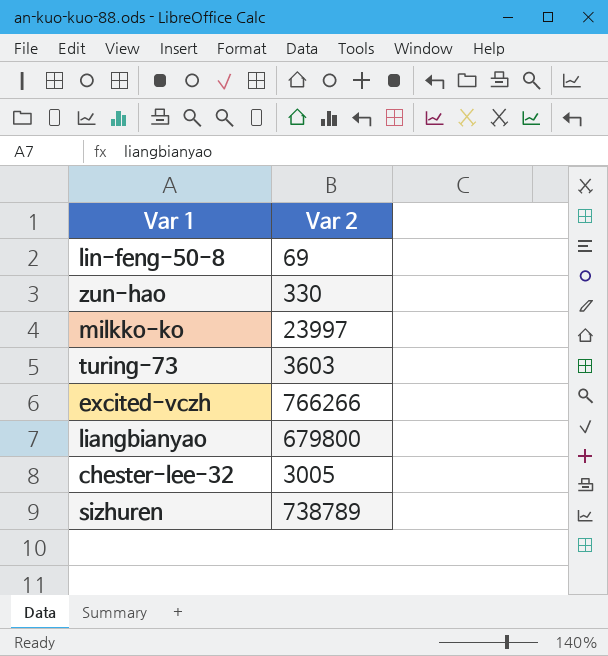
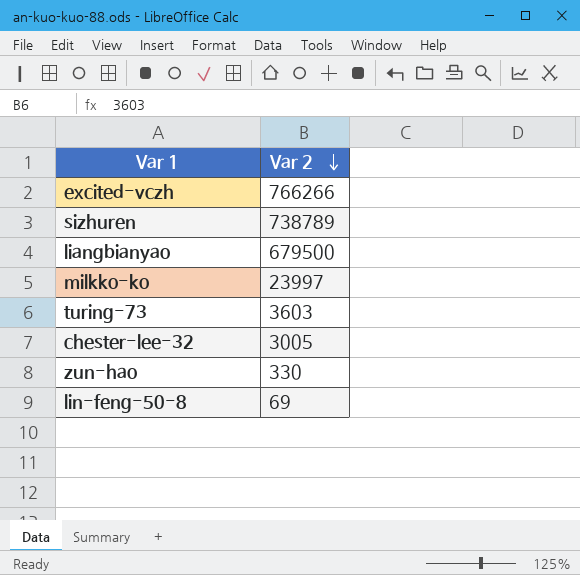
row order: none -> Var 2 descending
liangbianyao | Var 2: 679800 -> 679500

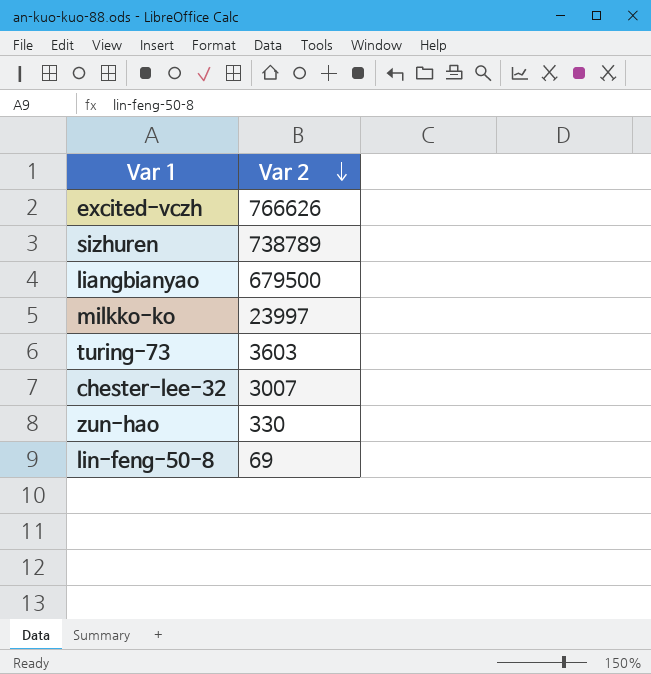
excited-vczh | Var 2: 766266 -> 766626
chester-lee-32 | Var 2: 3005 -> 3007

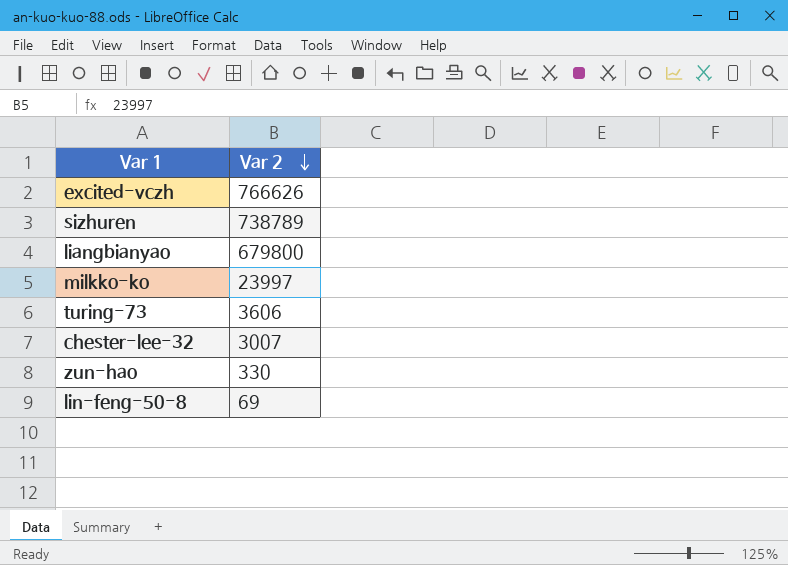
liangbianyao | Var 2: 679500 -> 679800
turing-73 | Var 2: 3603 -> 3606

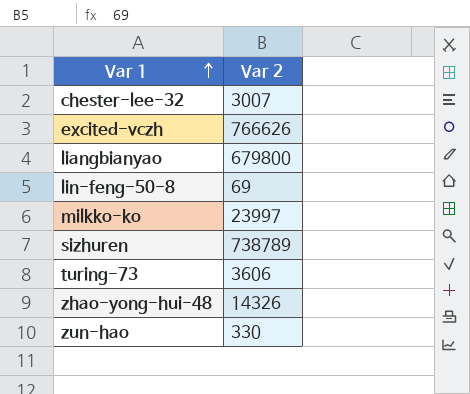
row order: Var 2 descending -> Var 1 ascending
row zhao-yong-hui-48: none -> 14326

